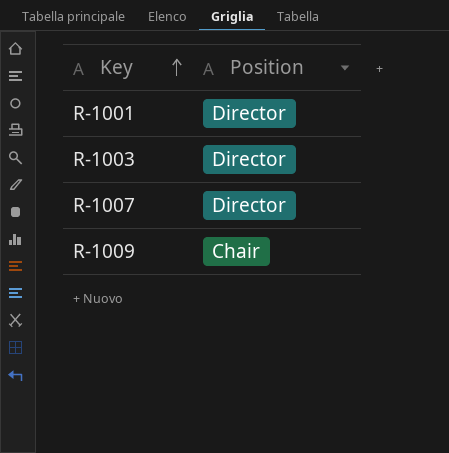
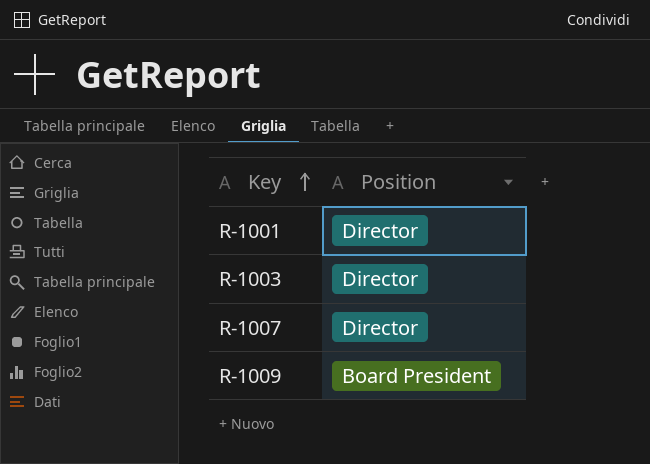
R-1009 | Position: Chair -> Board President

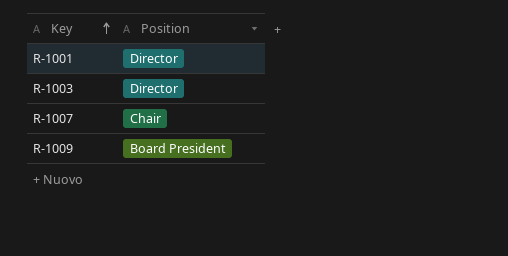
R-1007 | Position: Director -> Chair

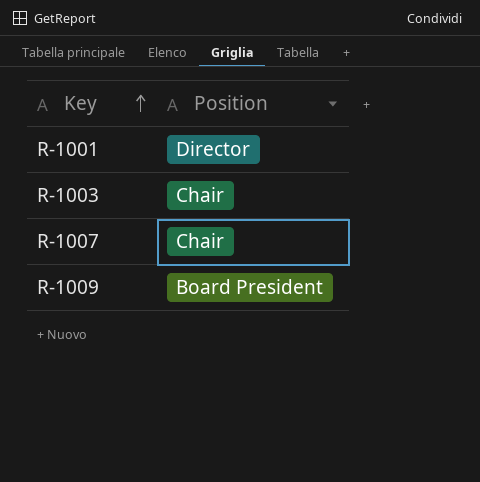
R-1003 | Position: Director -> Chair

